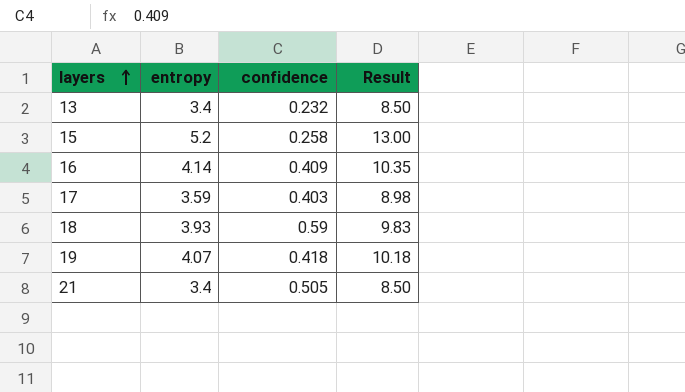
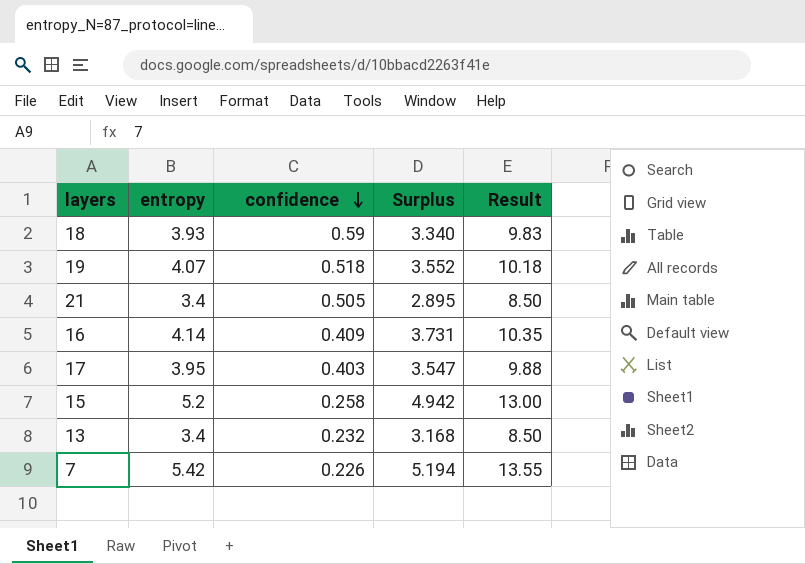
row order: layers ascending -> confidence descending
column Surplus | formula: none -> [entropy] - [confidence]
19 | confidence: 0.418 -> 0.518
17 | entropy: 3.59 -> 3.95
17 | Result: 8.98 -> 9.88
row 7: none -> 5.42 | 0.226 | 5.194 | 13.55

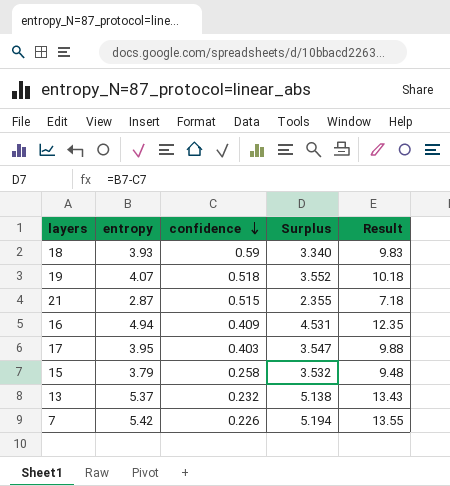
21 | entropy: 3.4 -> 2.87
21 | confidence: 0.505 -> 0.515
21 | Surplus: 2.895 -> 2.355
21 | Result: 8.50 -> 7.18
16 | entropy: 4.14 -> 4.94
16 | Surplus: 3.731 -> 4.531
16 | Result: 10.35 -> 12.35
15 | entropy: 5.2 -> 3.79
15 | Surplus: 4.942 -> 3.532
15 | Result: 13.00 -> 9.48
13 | entropy: 3.4 -> 5.37
13 | Surplus: 3.168 -> 5.138
13 | Result: 8.50 -> 13.43

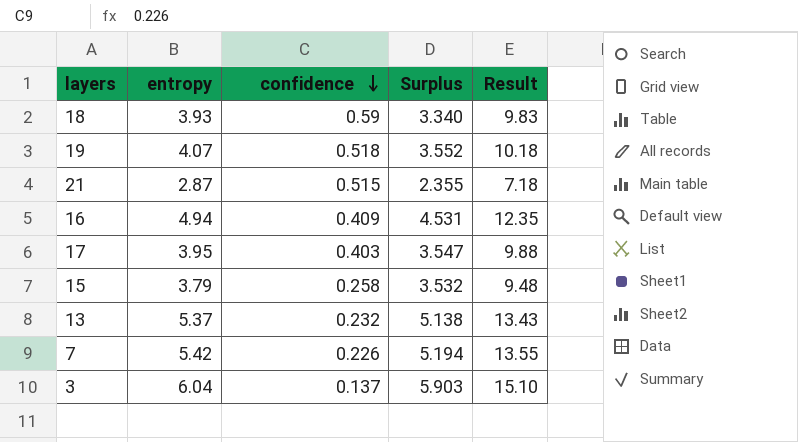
row 3: none -> 6.04 | 0.137 | 5.903 | 15.10

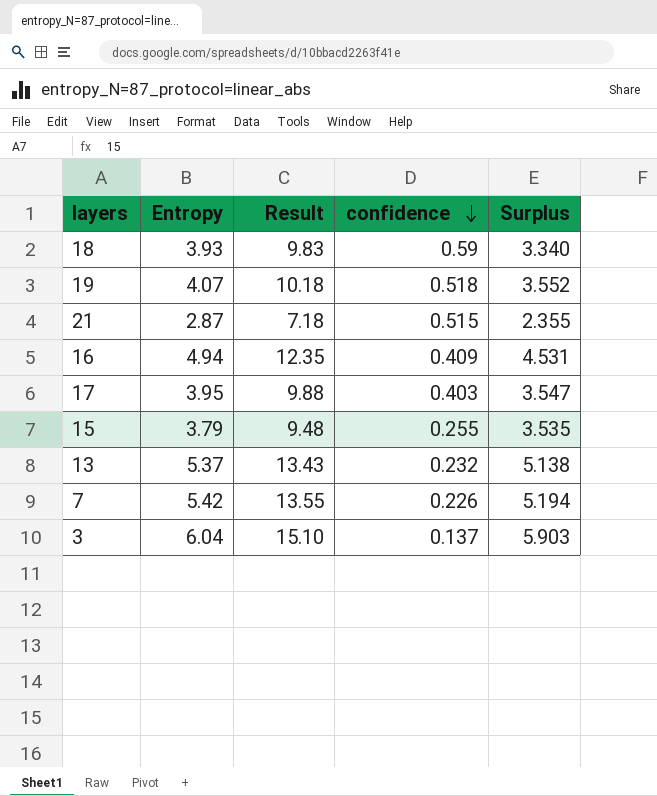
column name: entropy -> Entropy
column Result | position: 5 -> 3
15 | confidence: 0.258 -> 0.255
15 | Surplus: 3.532 -> 3.535

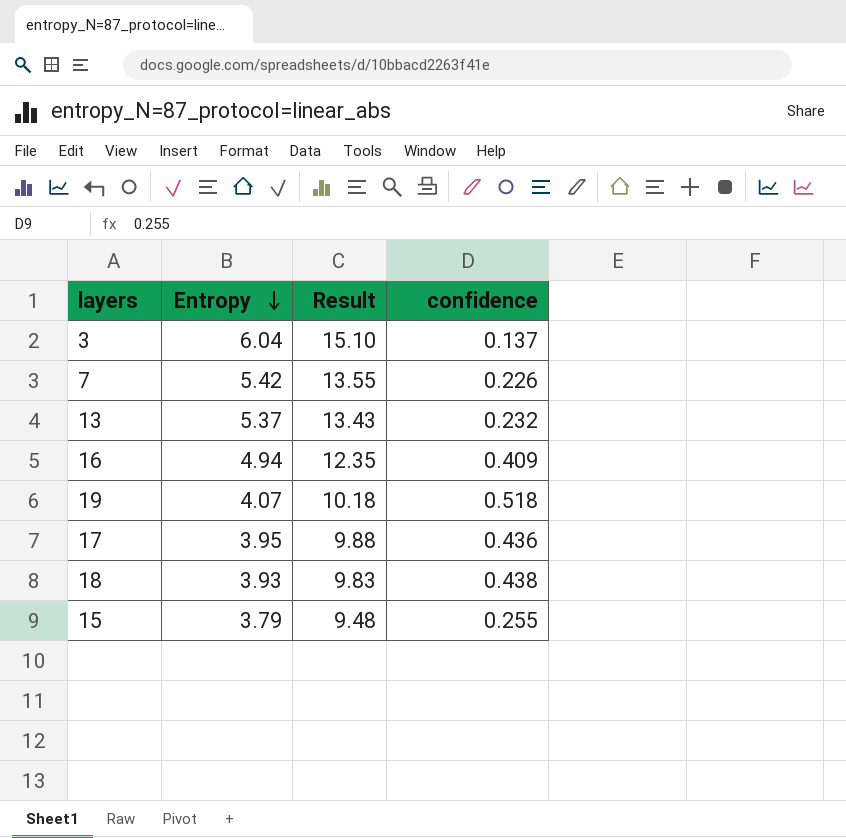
row order: confidence descending -> Entropy descending
column Surplus | formula: [Entropy] - [confidence] -> none
row 21: 2.87 | 7.18 | 0.515 | 2.355 -> none
17 | confidence: 0.403 -> 0.436
18 | confidence: 0.59 -> 0.438

